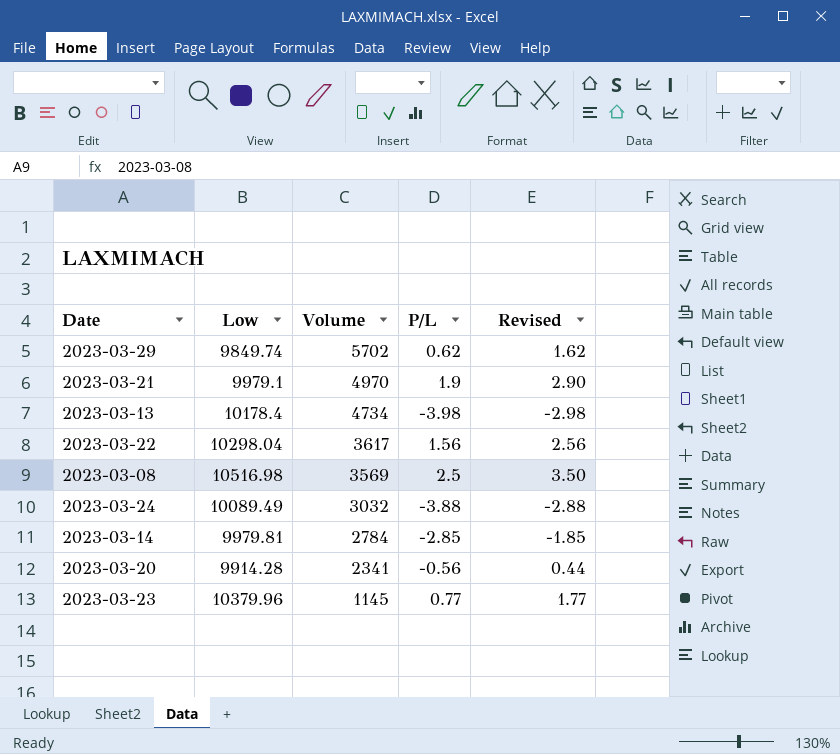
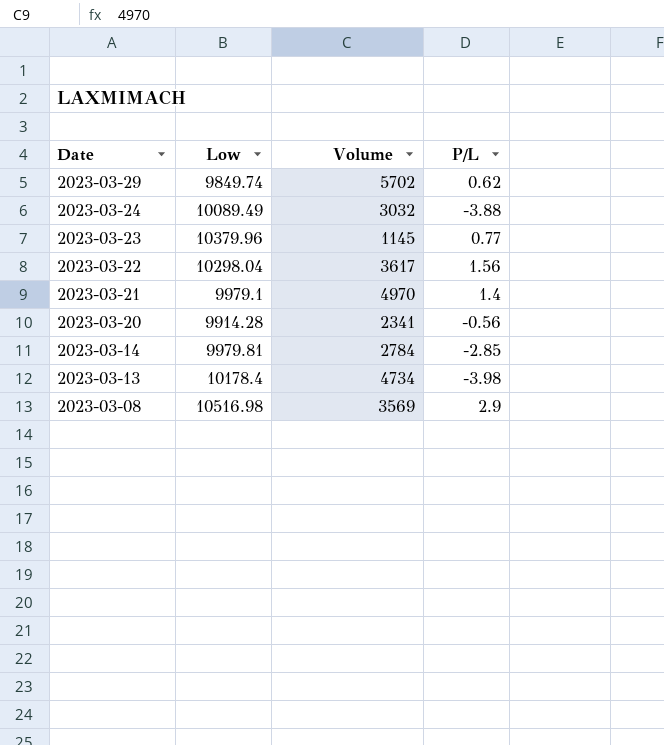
row order: Volume descending -> Date descending
column Revised | formula: [P/L] + 1 -> none
2023-03-21 | P/L: 1.9 -> 1.4
2023-03-08 | P/L: 2.5 -> 2.9

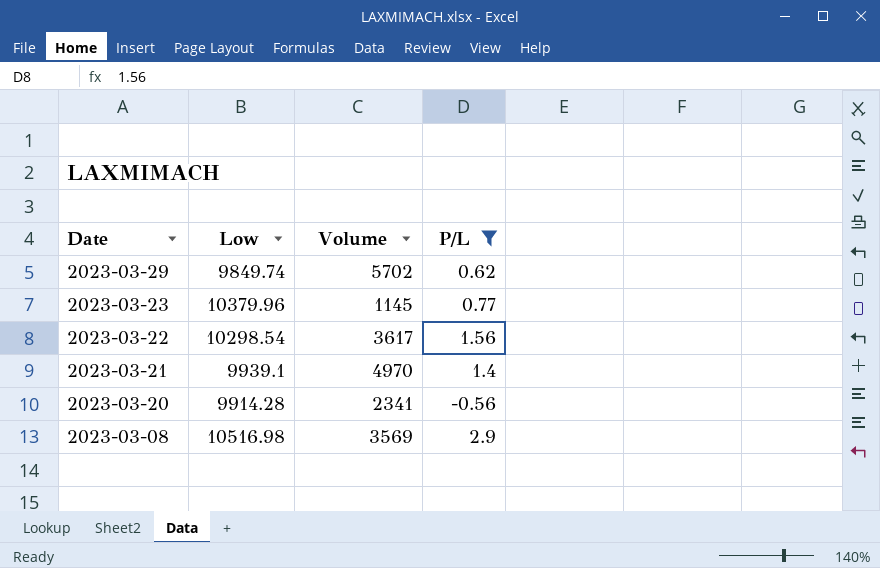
filter: none -> P/L >= -0.56
2023-03-22 | Low: 10298.04 -> 10298.54
2023-03-21 | Low: 9979.1 -> 9939.1

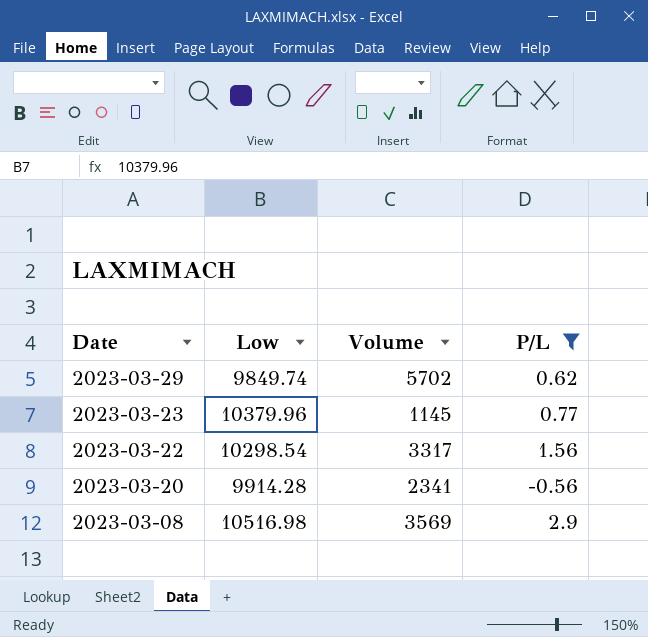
row 2023-03-21: 9939.1 | 4970 | 1.4 -> none
2023-03-22 | Volume: 3617 -> 3317

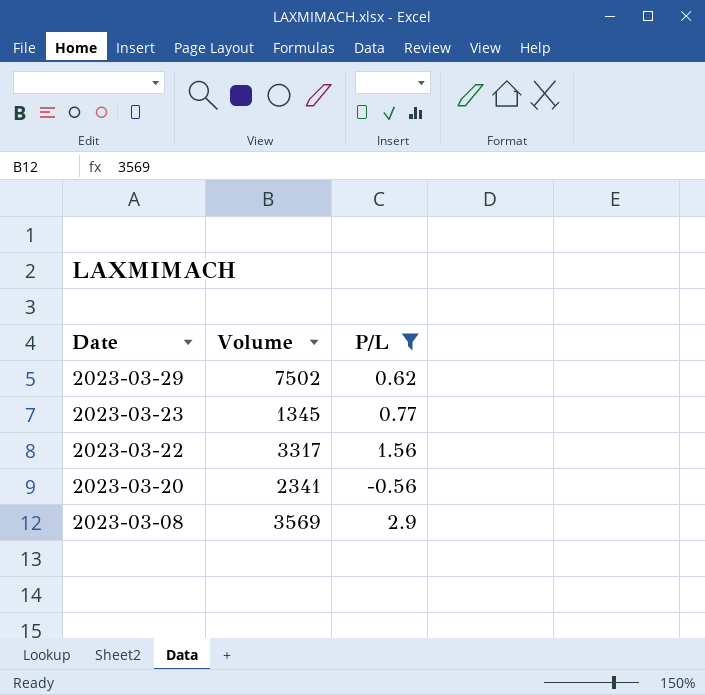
column Low | position: 2 -> none
2023-03-29 | Volume: 5702 -> 7502
2023-03-23 | Volume: 1145 -> 1345

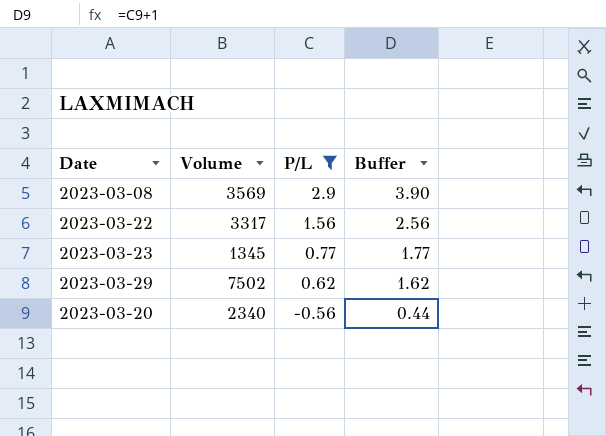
row order: Date descending -> P/L descending
column Buffer | formula: none -> [P/L] + 1
2023-03-20 | Volume: 2341 -> 2340

